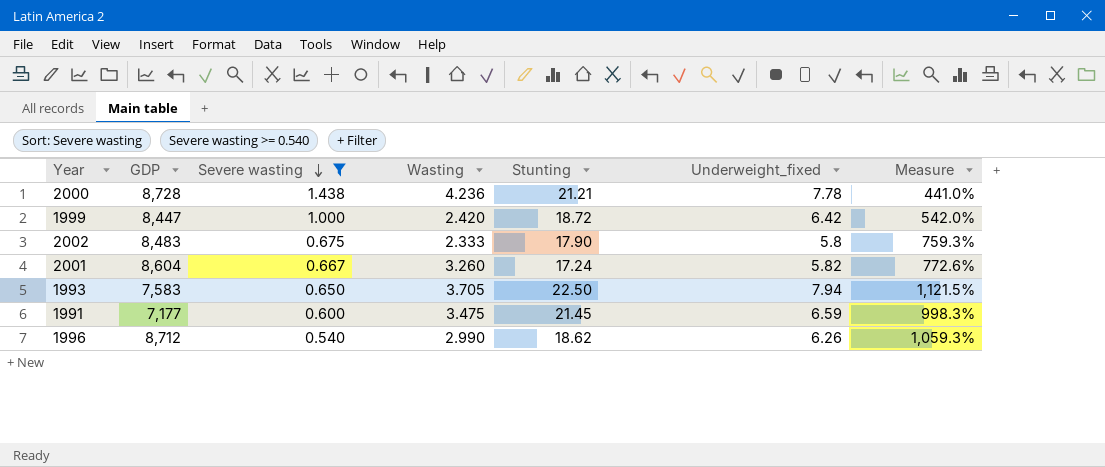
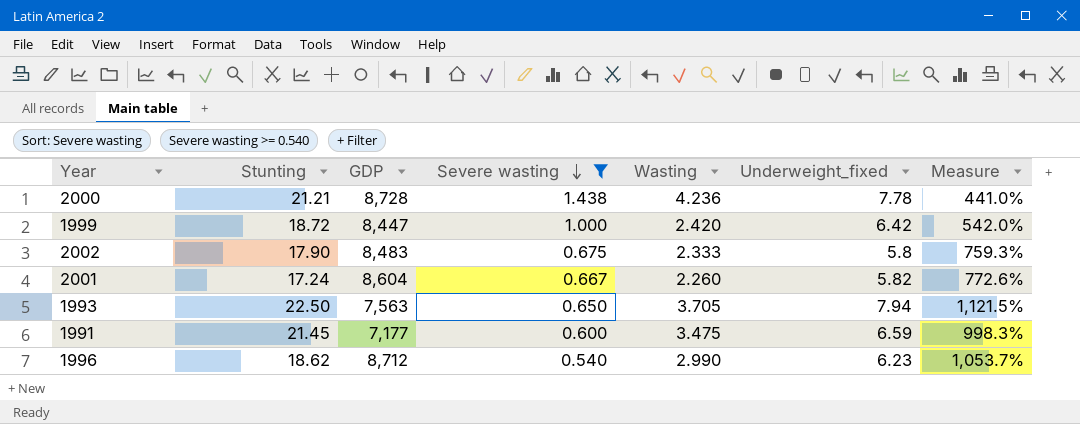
column Stunting | position: 5 -> 2
2001 | Wasting: 3.260 -> 2.260
1993 | GDP: 7,583 -> 7,563
1996 | Underweight_fixed: 6.26 -> 6.23
1996 | Measure: 1,059.3% -> 1,053.7%

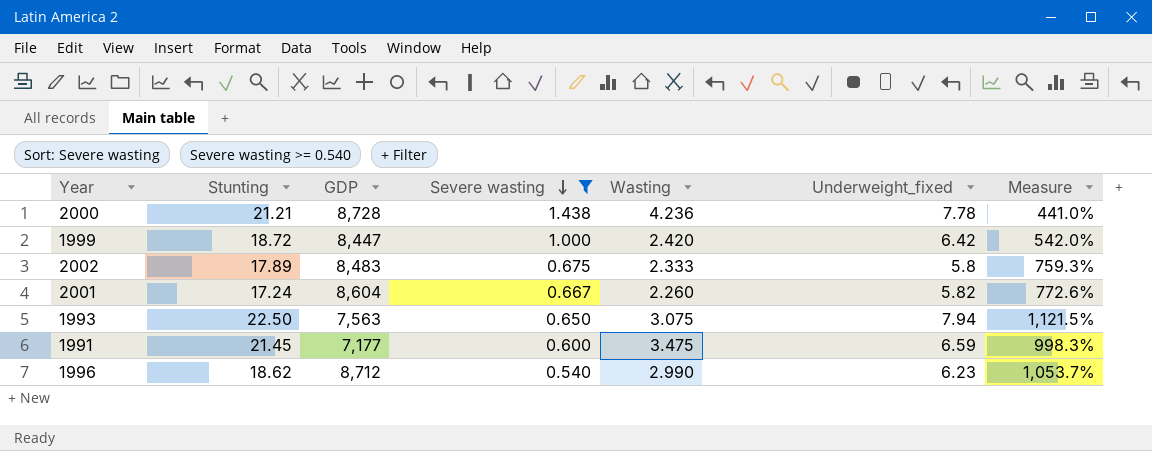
2002 | Stunting: 17.90 -> 17.89
1993 | Wasting: 3.705 -> 3.075

